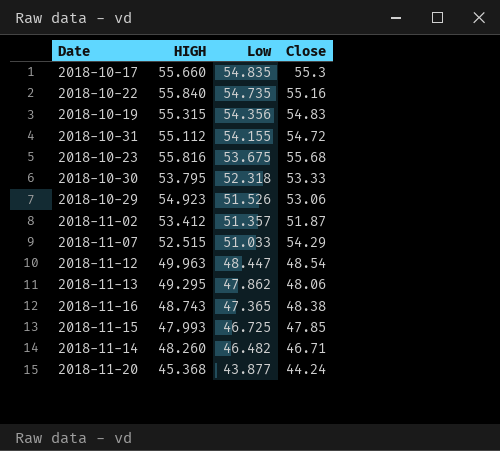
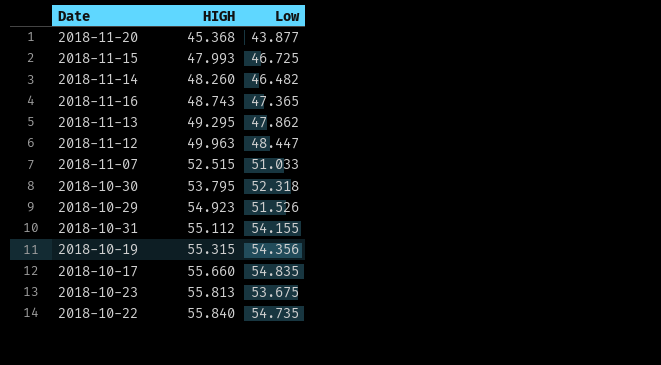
row order: Low descending -> HIGH ascending
column Close | position: 4 -> none
row 2018-11-02: 53.412 | 51.357 | 51.87 -> none
2018-10-23 | HIGH: 55.816 -> 55.813

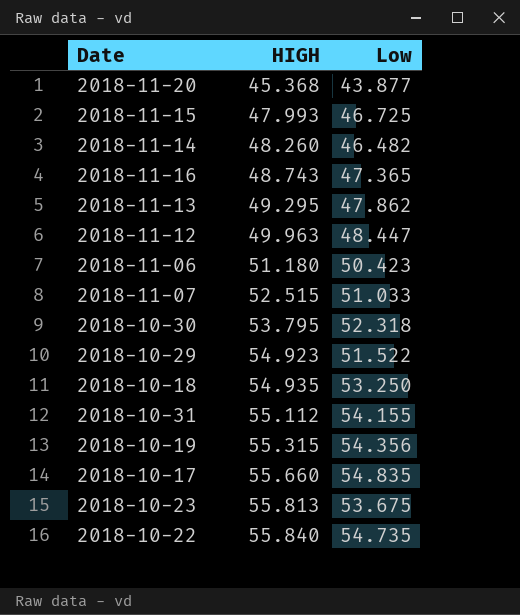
row 2018-11-06: none -> 51.180 | 50.423
2018-10-29 | Low: 51.526 -> 51.522
row 2018-10-18: none -> 54.935 | 53.250

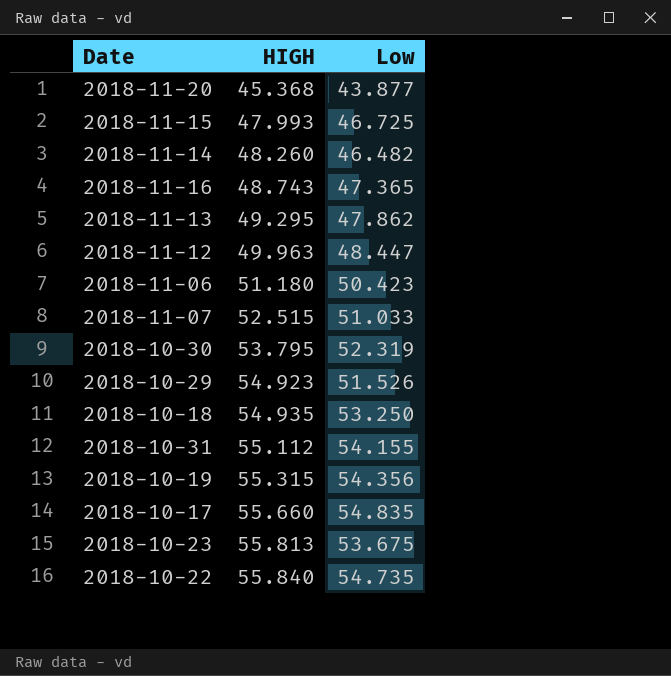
2018-10-30 | Low: 52.318 -> 52.319
2018-10-29 | Low: 51.522 -> 51.526

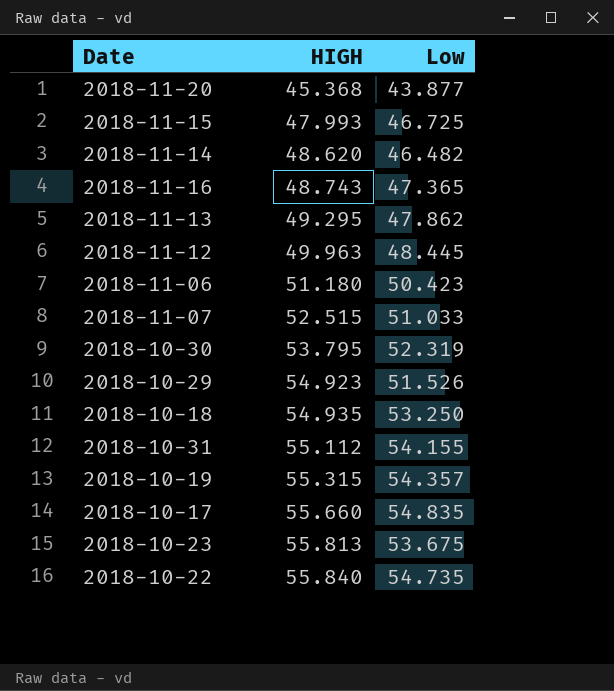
2018-11-14 | HIGH: 48.260 -> 48.620
2018-11-12 | Low: 48.447 -> 48.445
2018-10-19 | Low: 54.356 -> 54.357

